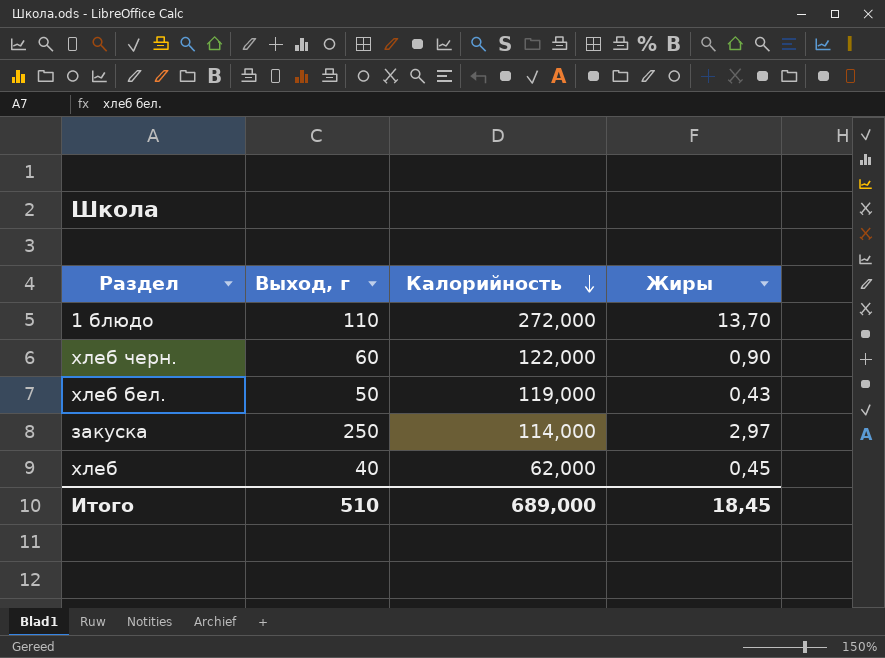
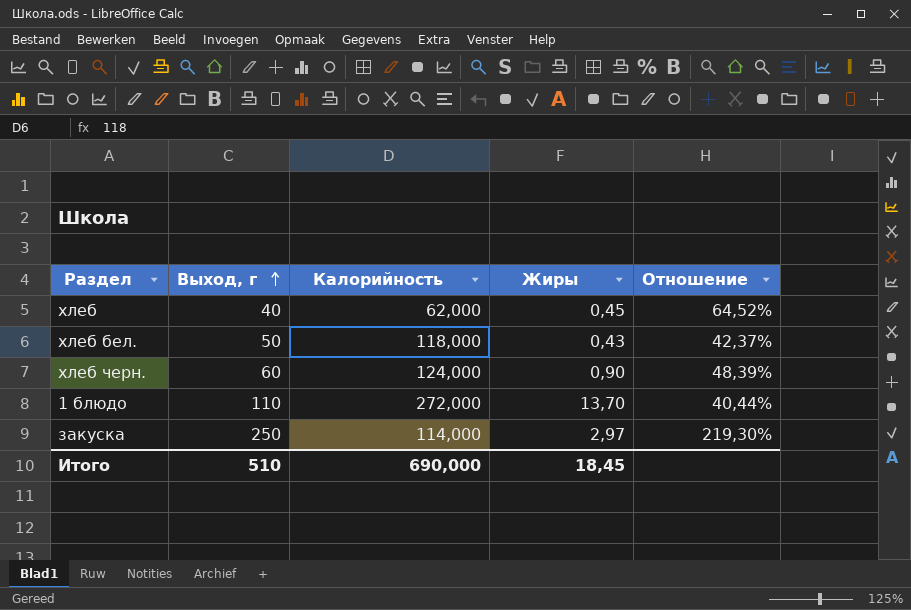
row order: Калорийность descending -> Выход, г ascending
column Отношение | formula: none -> [Выход, г] / [Калорийность]
хлеб бел. | Калорийность: 119,000 -> 118,000
хлеб черн. | Калорийность: 122,000 -> 124,000
Итого | Калорийность: 689,000 -> 690,000

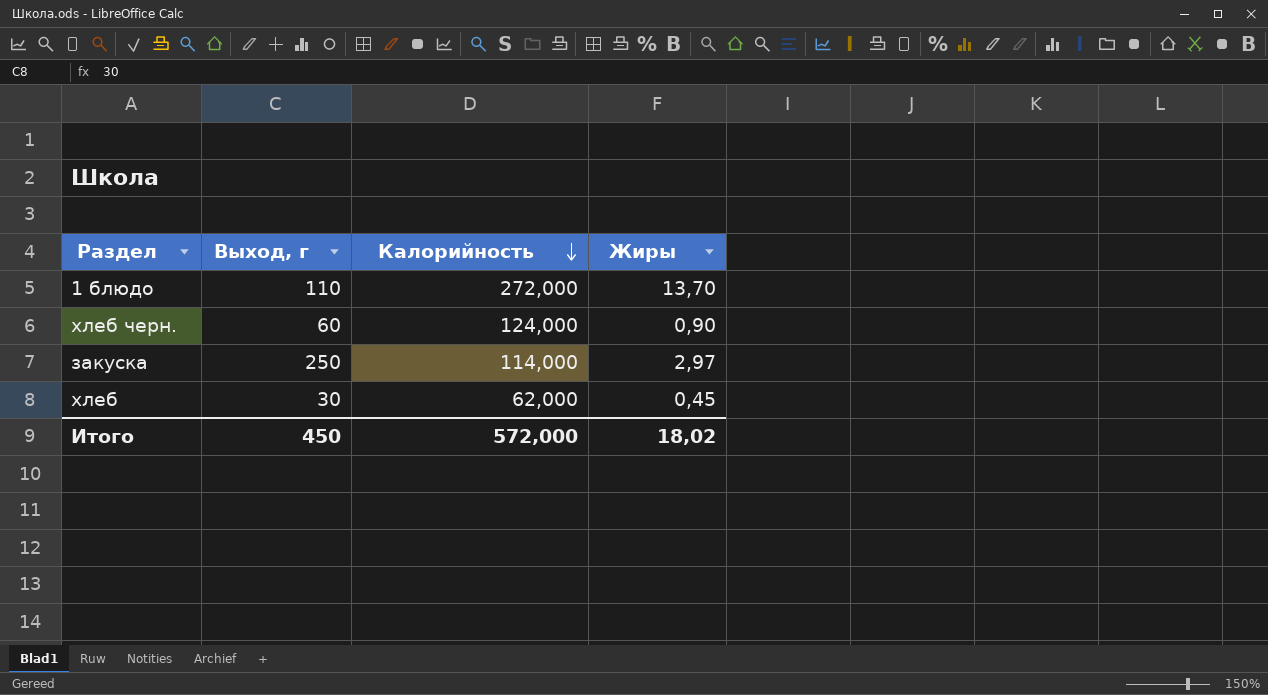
row order: Выход, г ascending -> Калорийность descending
column Отношение | formula: [Выход, г] / [Калорийность] -> none
row хлеб бел.: 50 | 118,000 | 0,43 | 42,37% -> none
хлеб | Выход, г: 40 -> 30
Итого | Выход, г: 510 -> 450
Итого | Калорийность: 690,000 -> 572,000
Итого | Жиры: 18,45 -> 18,02

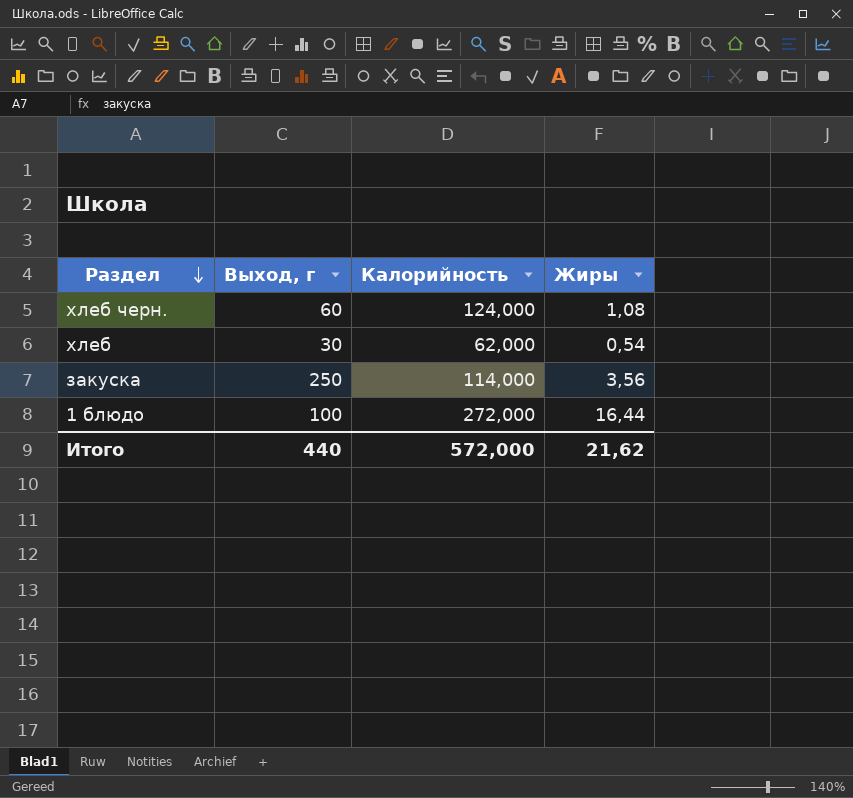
row order: Калорийность descending -> Раздел descending
хлеб черн. | Жиры: 0,90 -> 1,08
хлеб | Жиры: 0,45 -> 0,54
закуска | Жиры: 2,97 -> 3,56
1 блюдо | Выход, г: 110 -> 100
1 блюдо | Жиры: 13,70 -> 16,44
Итого | Выход, г: 450 -> 440
Итого | Жиры: 18,02 -> 21,62

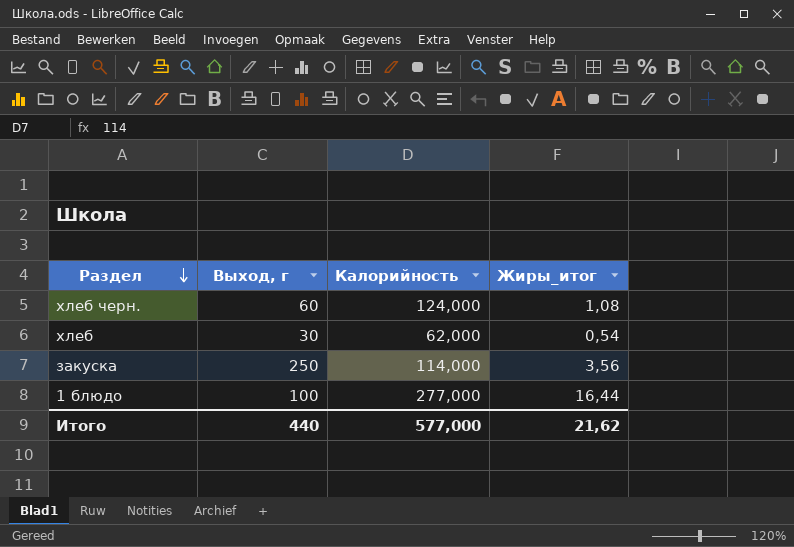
column name: Жиры -> Жиры_итог
1 блюдо | Калорийность: 272,000 -> 277,000
Итого | Калорийность: 572,000 -> 577,000

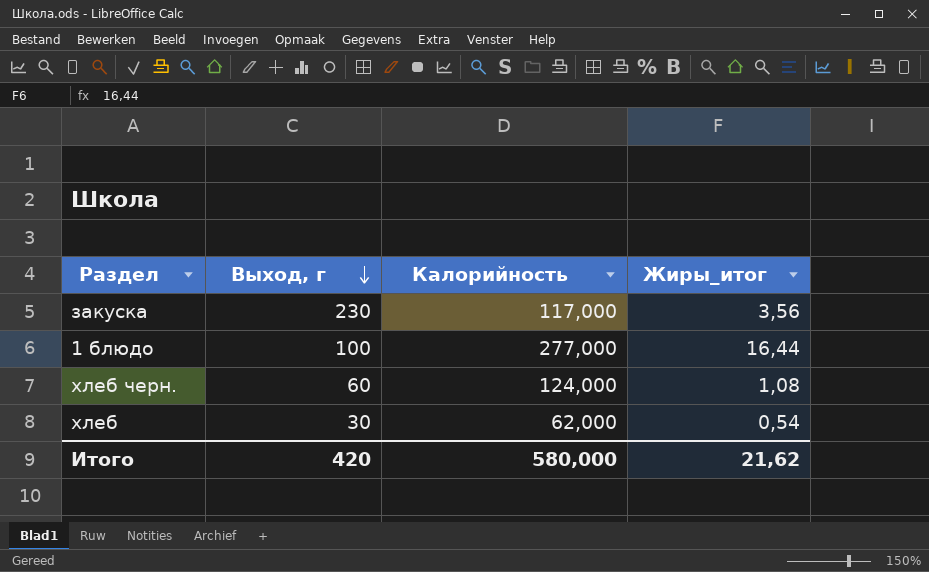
row order: Раздел descending -> Выход, г descending
закуска | Выход, г: 250 -> 230
закуска | Калорийность: 114,000 -> 117,000
Итого | Выход, г: 440 -> 420
Итого | Калорийность: 577,000 -> 580,000

